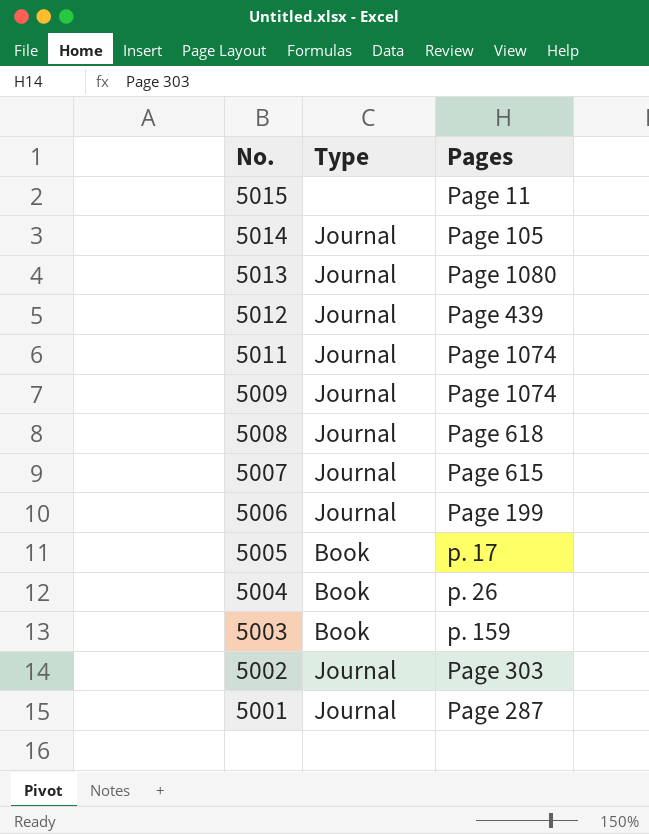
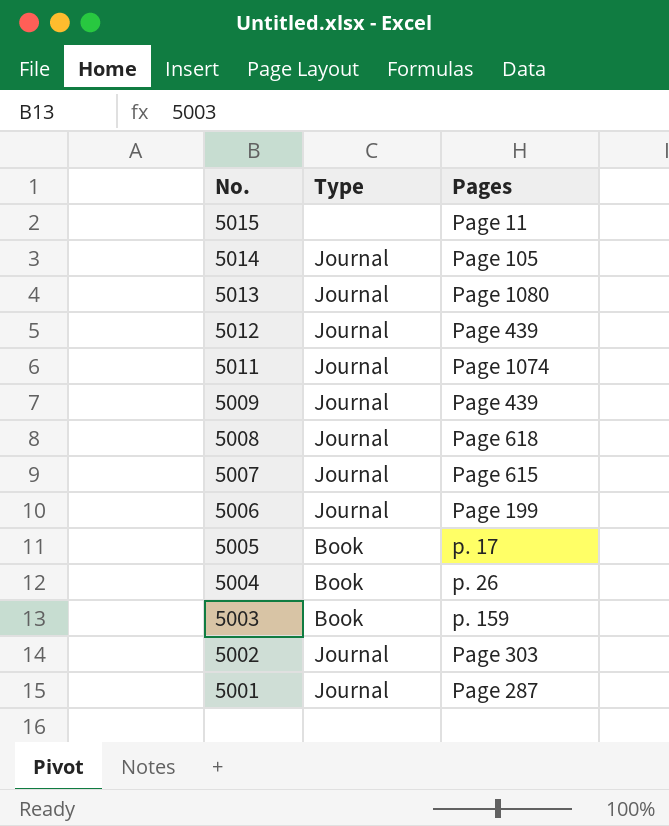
5009 | Pages: Page 1074 -> Page 439

